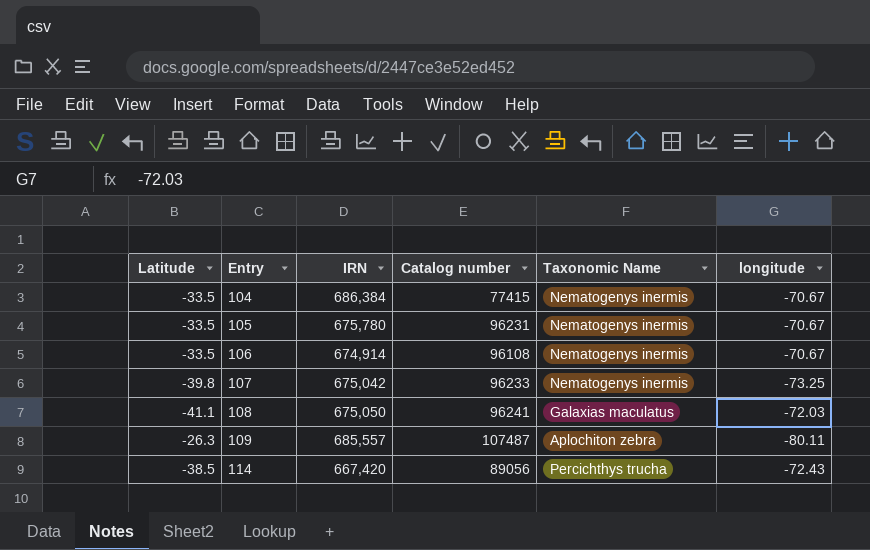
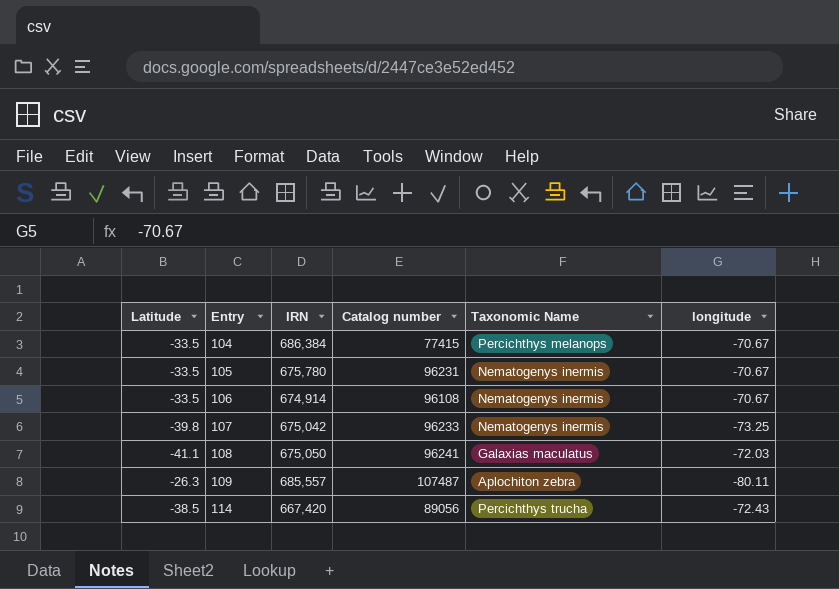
104 | Taxonomic Name: Nematogenys inermis -> Percichthys melanops

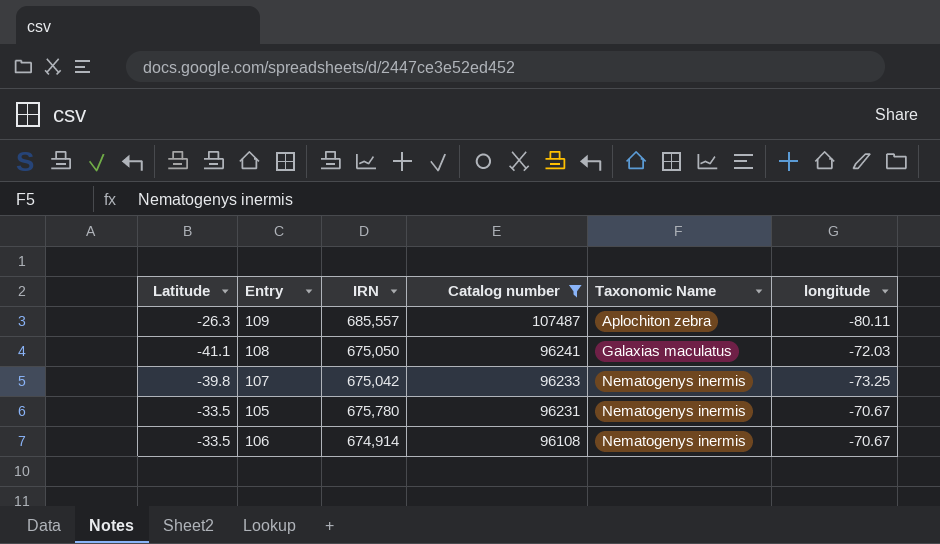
filter: none -> Catalog number >= 96108
row order: Entry ascending -> Catalog number descending

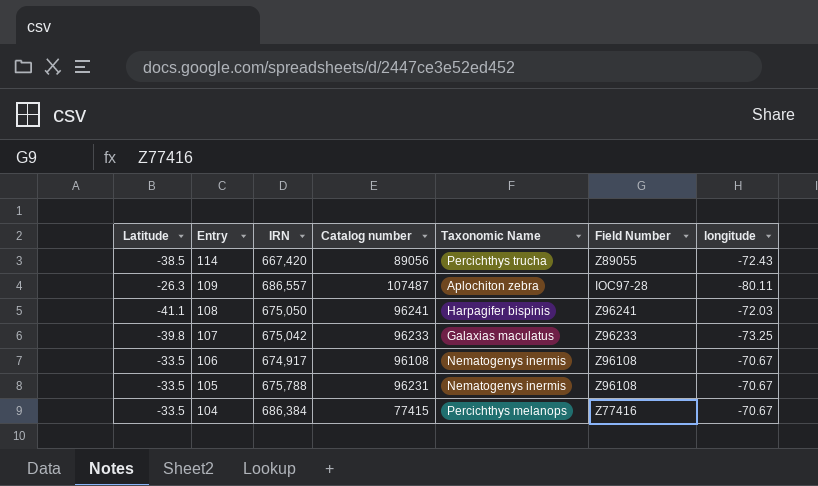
filter: Catalog number >= 96108 -> none
row order: Catalog number descending -> Entry descending
column Field Number | position: none -> 6
109 | IRN: 685,557 -> 686,557
108 | Taxonomic Name: Galaxias maculatus -> Harpagifer bispinis
107 | Taxonomic Name: Nematogenys inermis -> Galaxias maculatus
106 | IRN: 674,914 -> 674,917
105 | IRN: 675,780 -> 675,788

